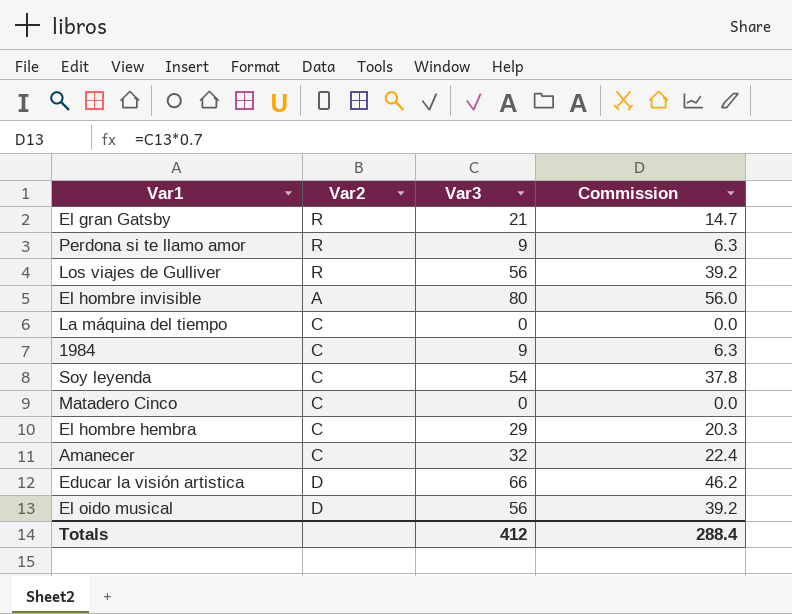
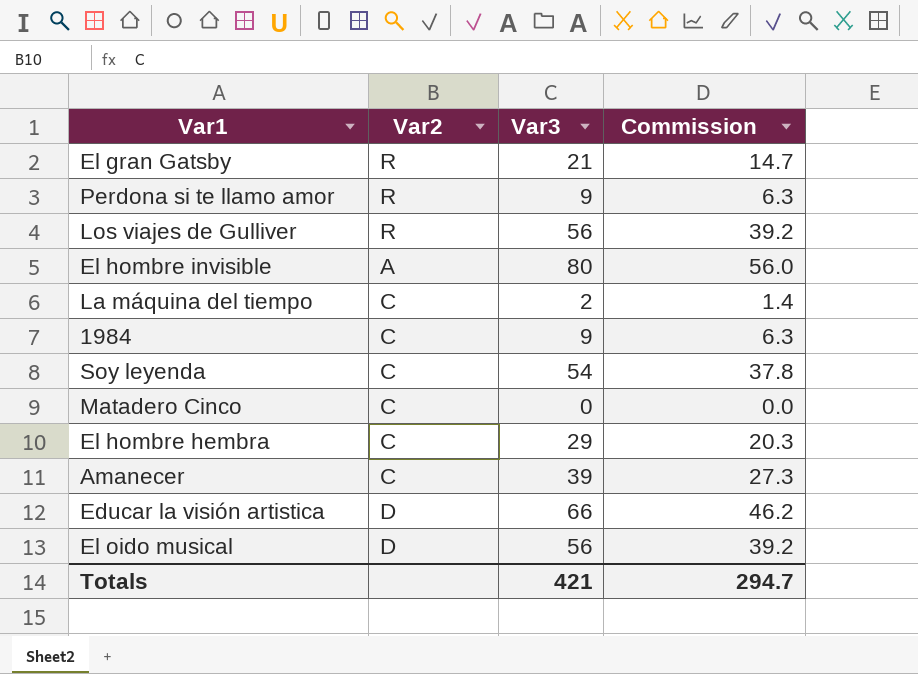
La máquina del tiempo | Var3: 0 -> 2
La máquina del tiempo | Commission: 0.0 -> 1.4
Amanecer | Var3: 32 -> 39
Amanecer | Commission: 22.4 -> 27.3
Totals | Var3: 412 -> 421
Totals | Commission: 288.4 -> 294.7

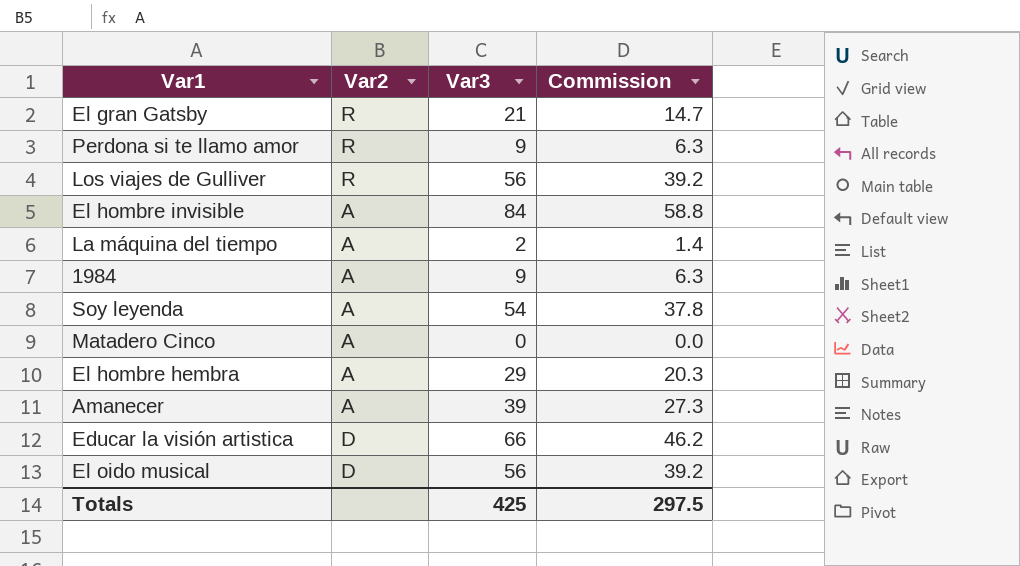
El hombre invisible | Var3: 80 -> 84
El hombre invisible | Commission: 56.0 -> 58.8
La máquina del tiempo | Var2: C -> A
1984 | Var2: C -> A
Soy leyenda | Var2: C -> A
Matadero Cinco | Var2: C -> A
El hombre hembra | Var2: C -> A
Amanecer | Var2: C -> A
Totals | Var3: 421 -> 425
Totals | Commission: 294.7 -> 297.5

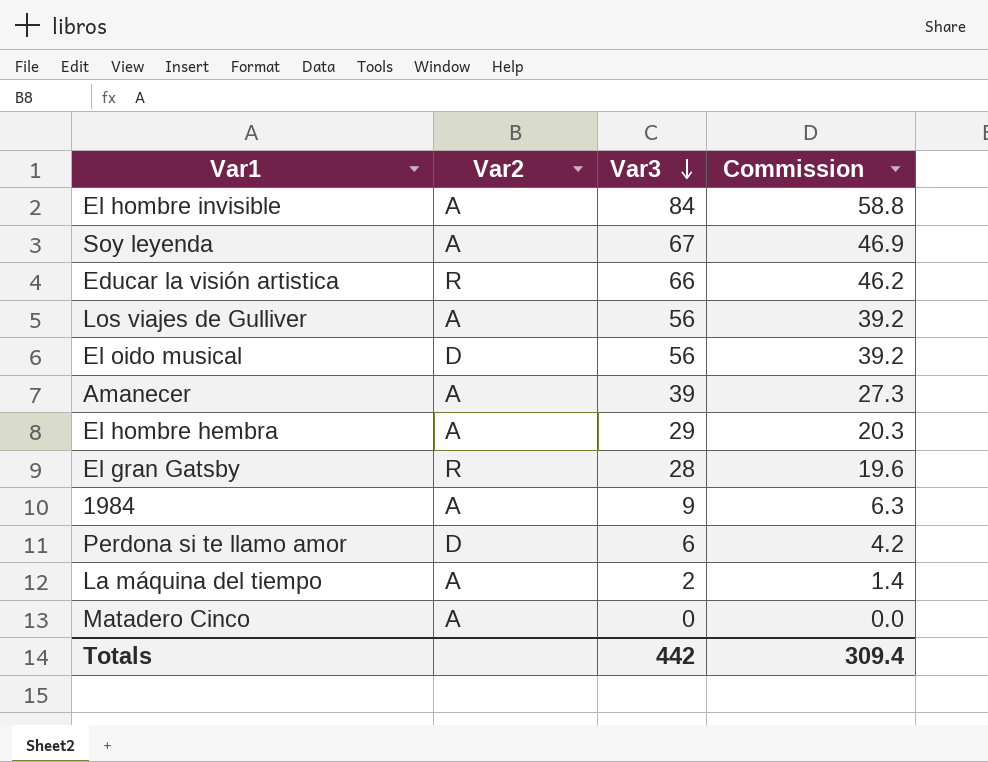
row order: none -> Var3 descending
Soy leyenda | Var3: 54 -> 67
Soy leyenda | Commission: 37.8 -> 46.9
Educar la visión artistica | Var2: D -> R
Los viajes de Gulliver | Var2: R -> A
El gran Gatsby | Var3: 21 -> 28
El gran Gatsby | Commission: 14.7 -> 19.6
Perdona si te llamo amor | Var2: R -> D
Perdona si te llamo amor | Var3: 9 -> 6
Perdona si te llamo amor | Commission: 6.3 -> 4.2
Totals | Var3: 425 -> 442
Totals | Commission: 297.5 -> 309.4

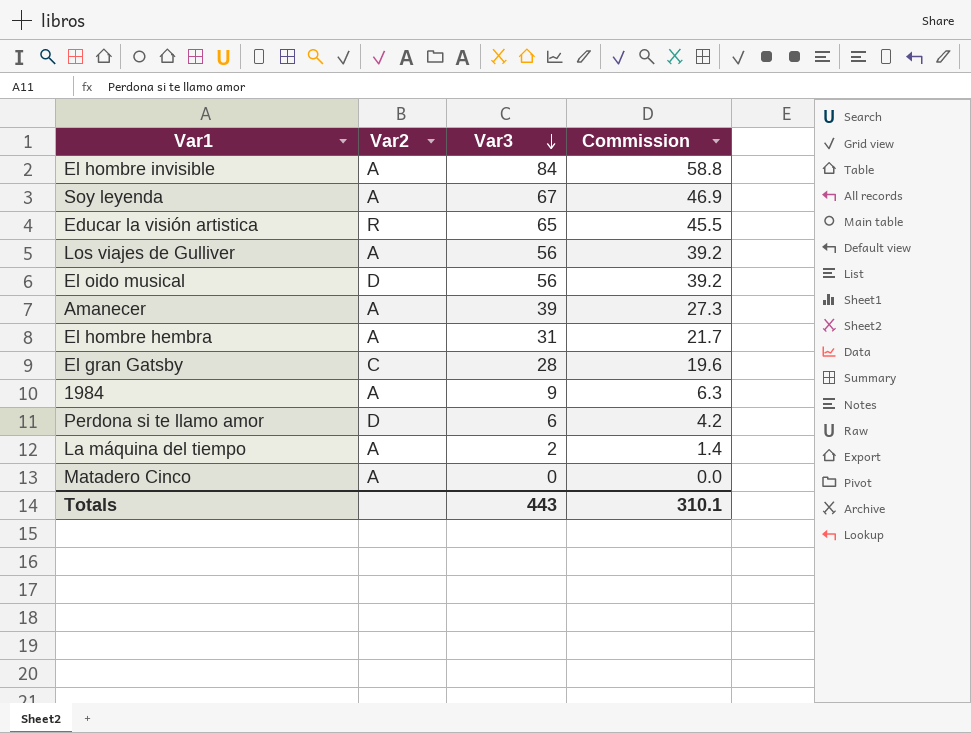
Educar la visión artistica | Var3: 66 -> 65
Educar la visión artistica | Commission: 46.2 -> 45.5
El hombre hembra | Var3: 29 -> 31
El hombre hembra | Commission: 20.3 -> 21.7
El gran Gatsby | Var2: R -> C
Totals | Var3: 442 -> 443
Totals | Commission: 309.4 -> 310.1

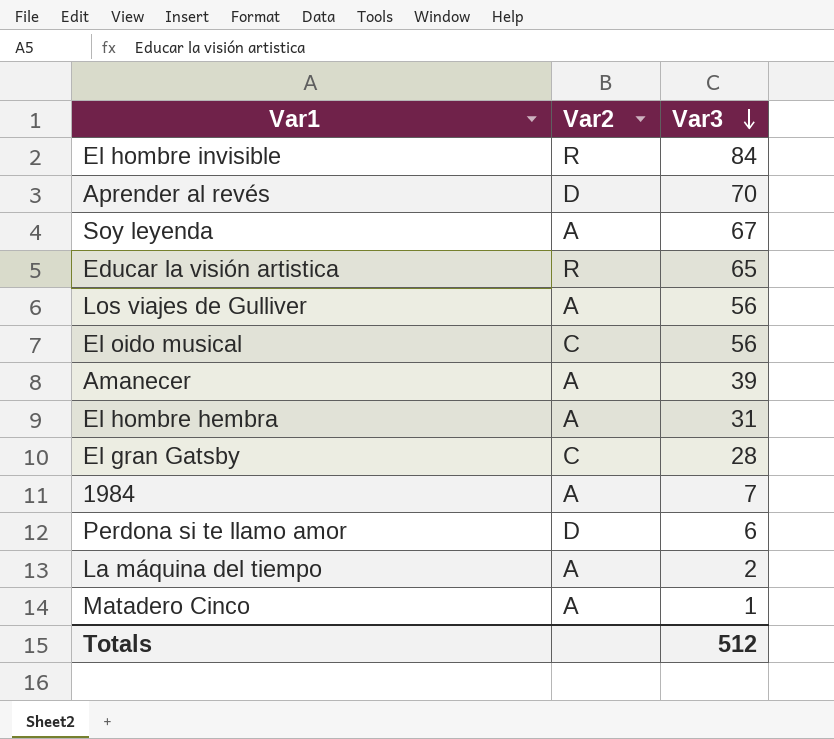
column Commission | formula: [Var3] * 0.7 -> none
El hombre invisible | Var2: A -> R
row Aprender al revés: none -> D | 70
El oido musical | Var2: D -> C
1984 | Var3: 9 -> 7
Matadero Cinco | Var3: 0 -> 1
Totals | Var3: 443 -> 512

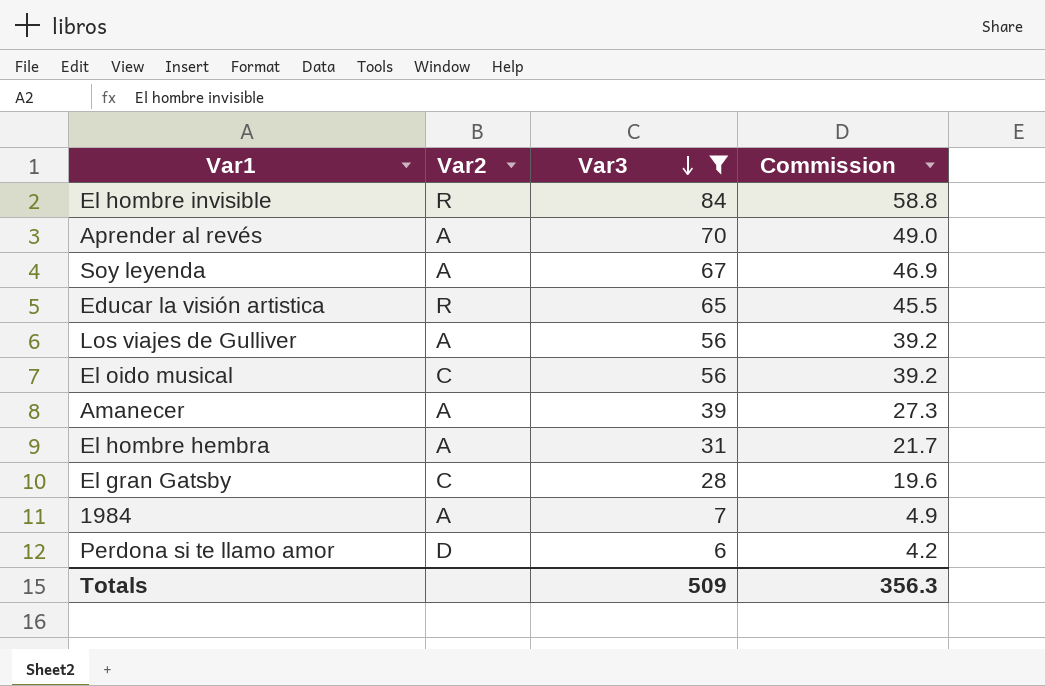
filter: none -> Var3 >= 6
column Commission | formula: none -> [Var3] * 0.7
Aprender al revés | Var2: D -> A
Totals | Var3: 512 -> 509

